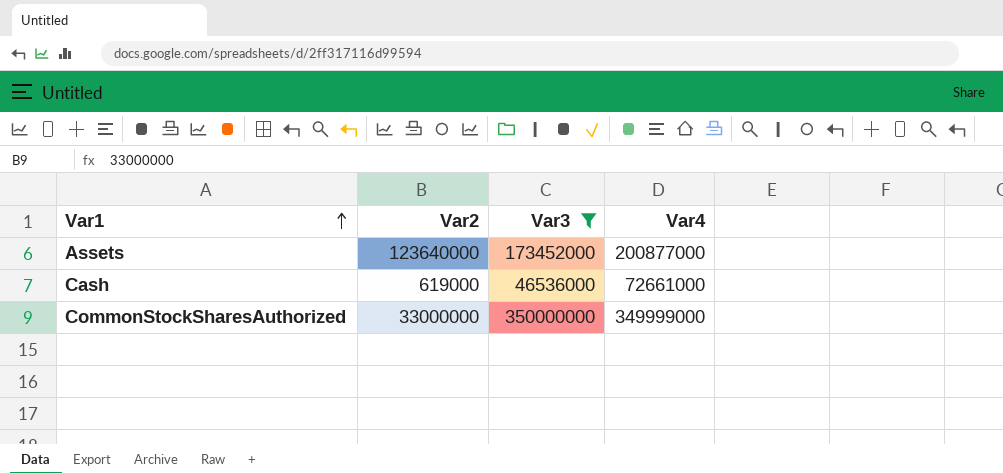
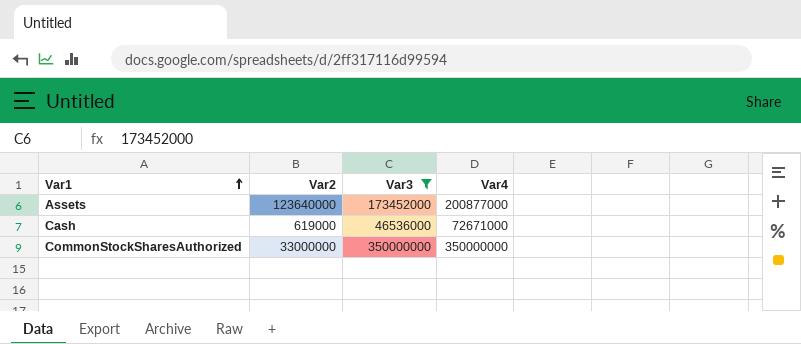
Cash | Var4: 72661000 -> 72671000
CommonStockSharesAuthorized | Var4: 349999000 -> 350000000

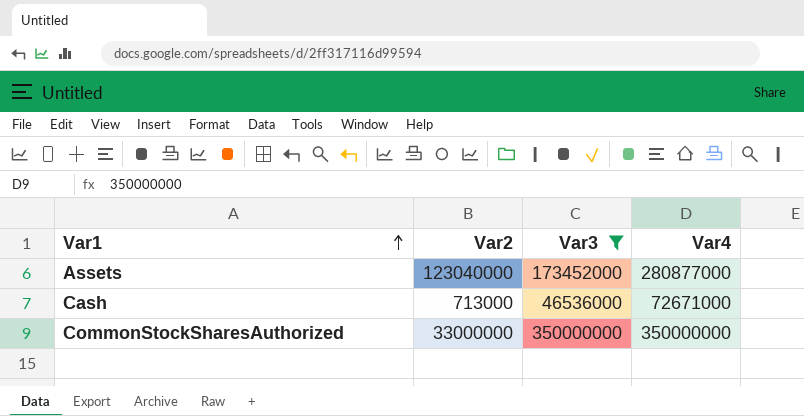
Assets | Var2: 123640000 -> 123040000
Assets | Var4: 200877000 -> 280877000
Cash | Var2: 619000 -> 713000

